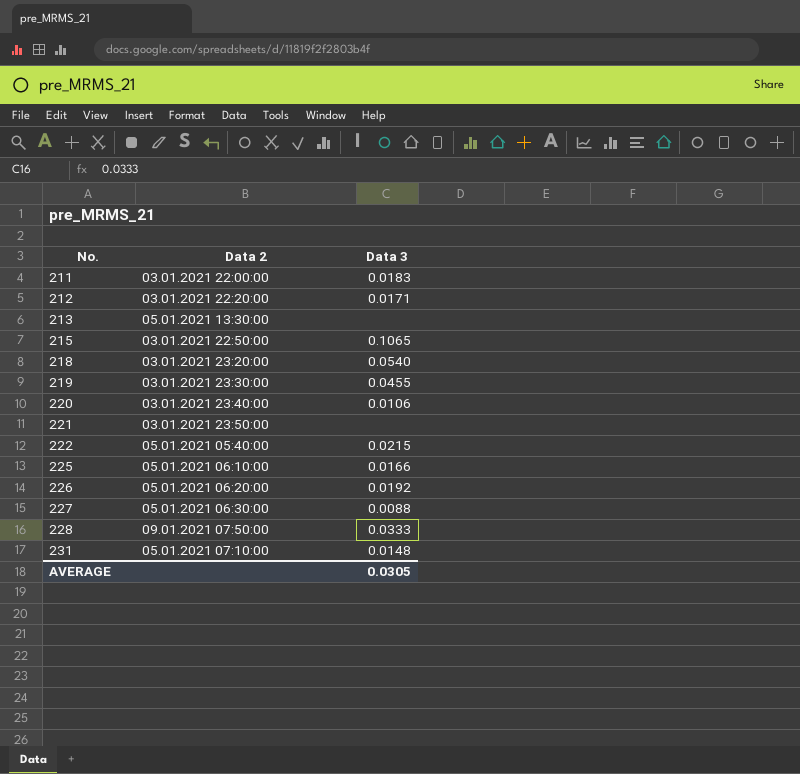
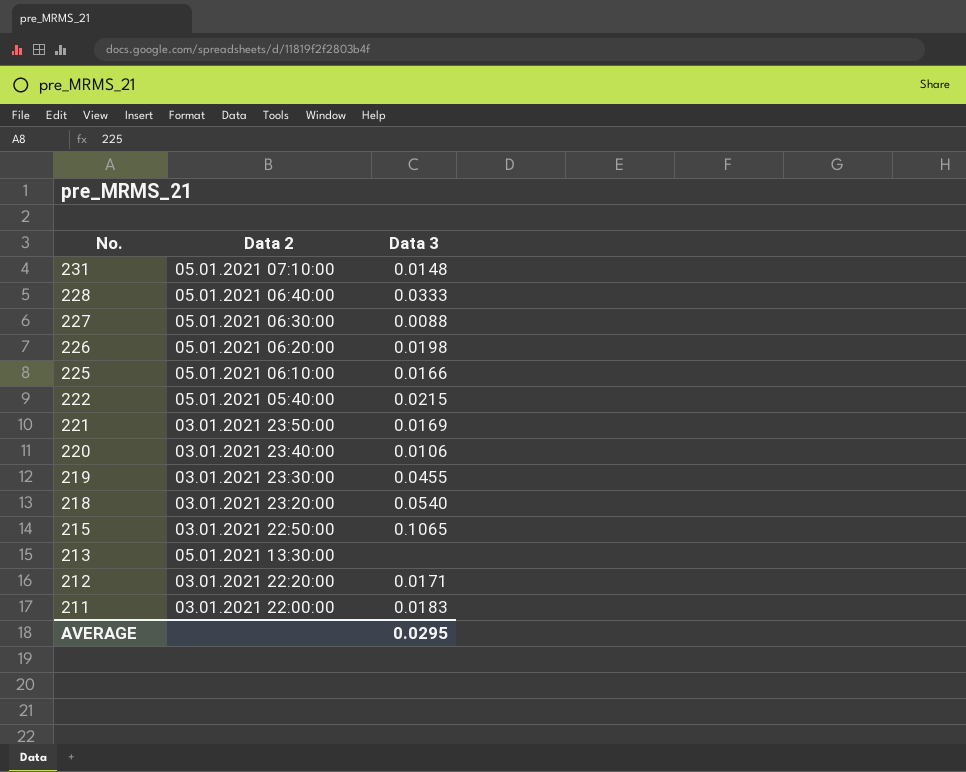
row order: No. ascending -> No. descending
228 | Data 2: 09.01.2021 07:50:00 -> 05.01.2021 06:40:00
226 | Data 3: 0.0192 -> 0.0198
221 | Data 3: none -> 0.0169
AVERAGE | Data 3: 0.0305 -> 0.0295

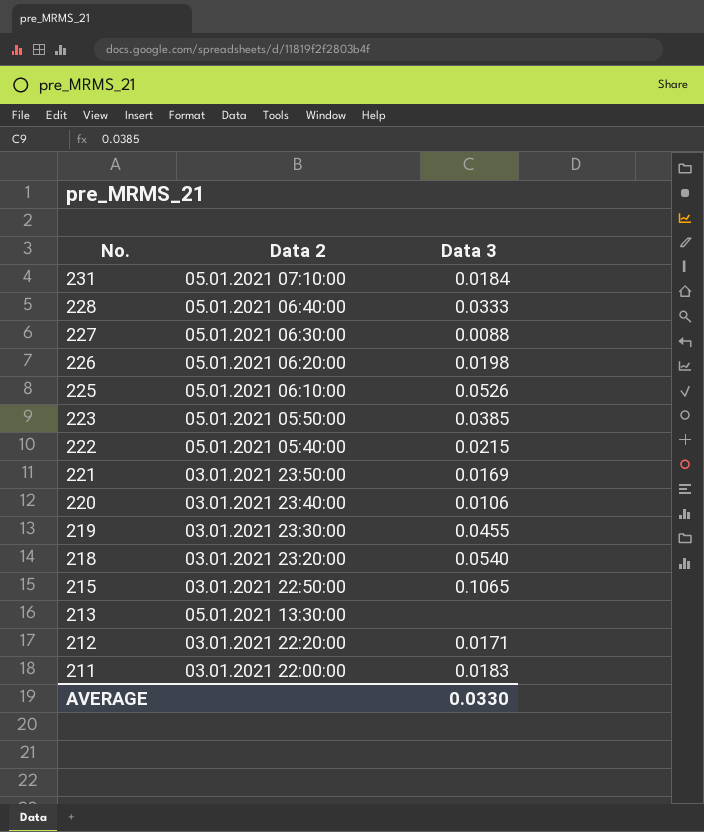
231 | Data 3: 0.0148 -> 0.0184
225 | Data 3: 0.0166 -> 0.0526
row 223: none -> 05.01.2021 05:50:00 | 0.0385
AVERAGE | Data 3: 0.0295 -> 0.0330

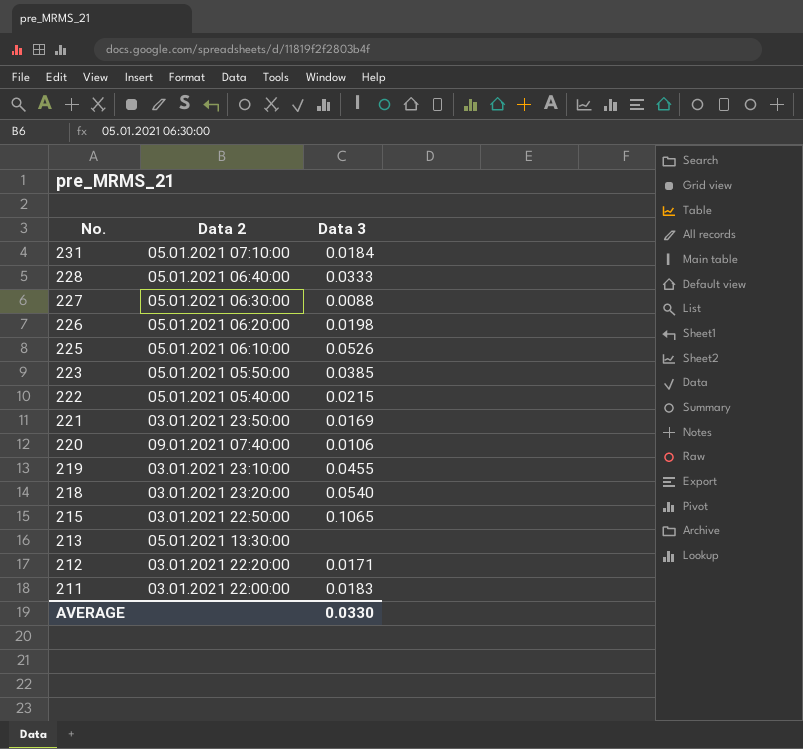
220 | Data 2: 03.01.2021 23:40:00 -> 09.01.2021 07:40:00
219 | Data 2: 03.01.2021 23:30:00 -> 03.01.2021 23:10:00

